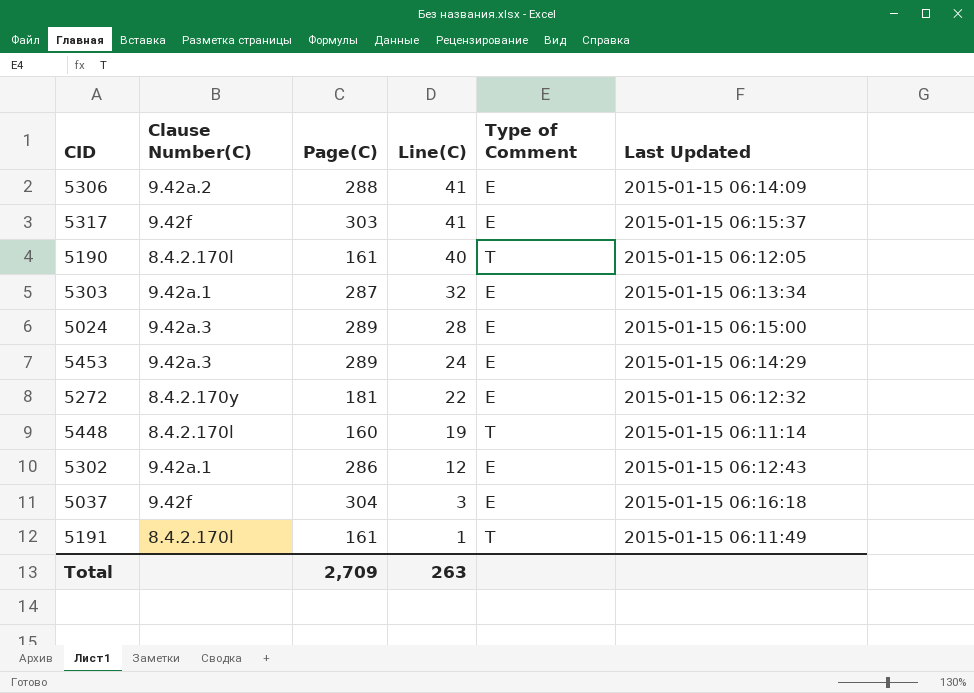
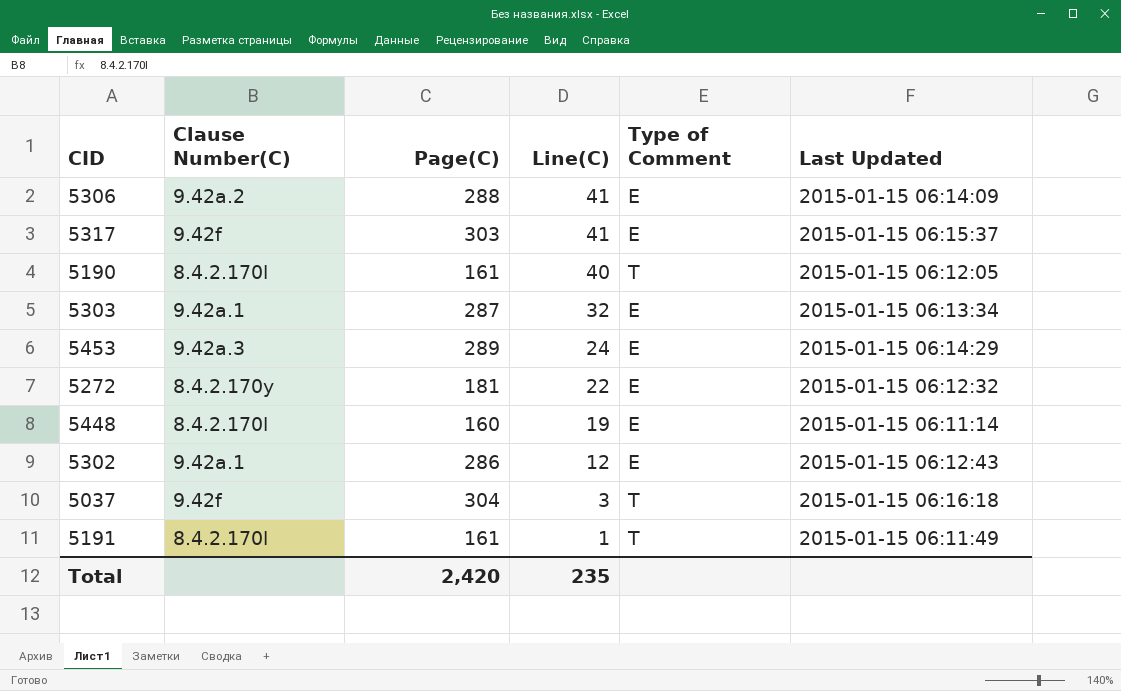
row 5024: 9.42a.3 | 289 | 28 | E | 2015-01-15 06:15:00 -> none
5448 | Type of Comment: T -> E
5037 | Type of Comment: E -> T
Total | Page(C): 2,709 -> 2,420
Total | Line(C): 263 -> 235

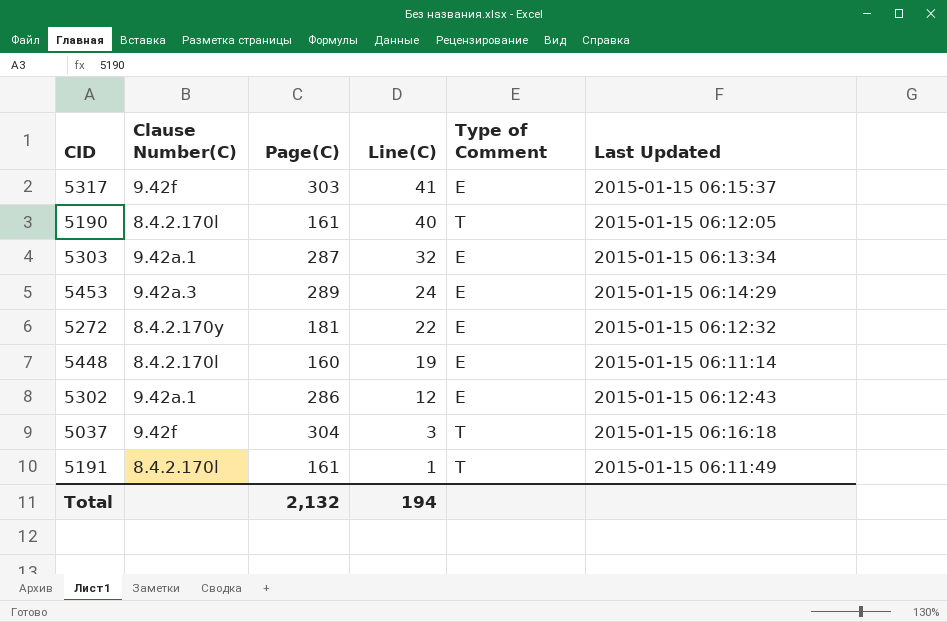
row 5306: 9.42a.2 | 288 | 41 | E | 2015-01-15 06:14:09 -> none
Total | Page(C): 2,420 -> 2,132
Total | Line(C): 235 -> 194

